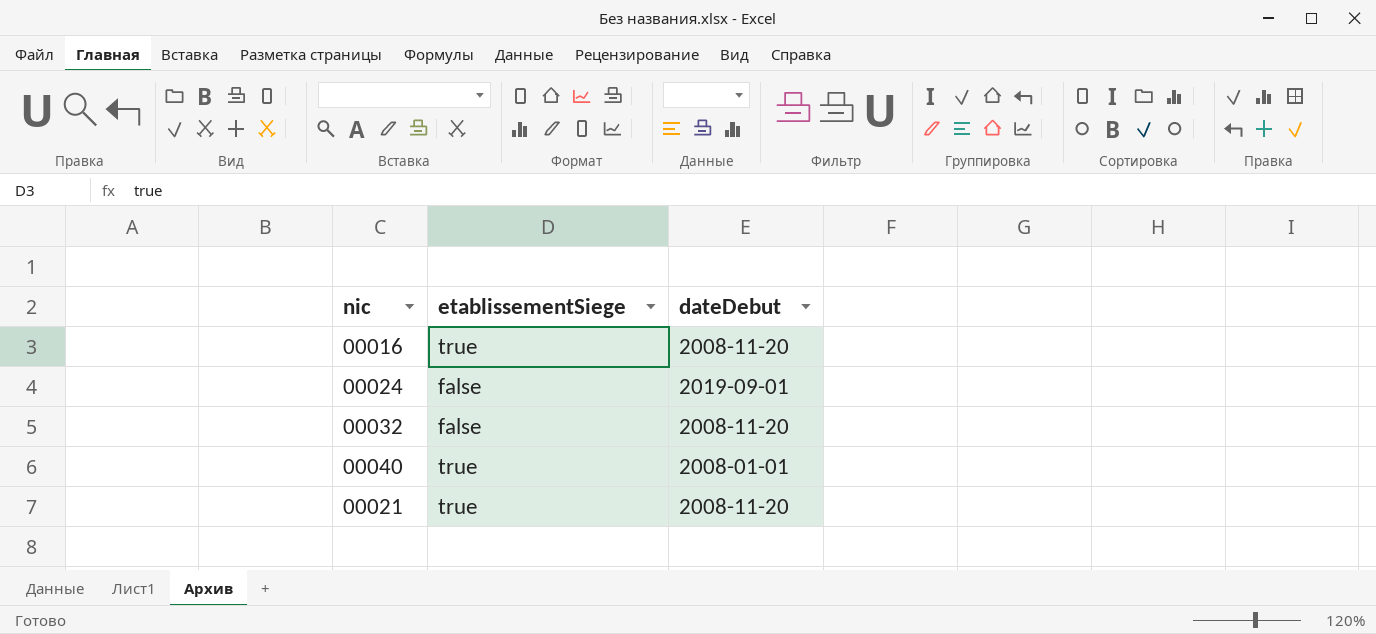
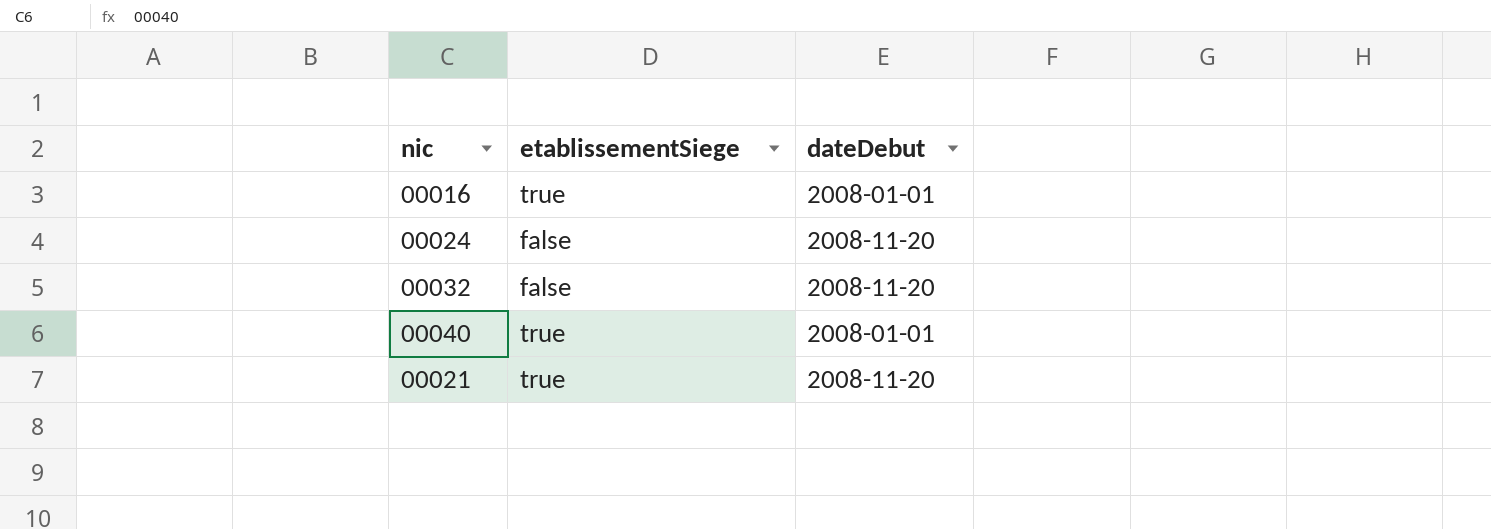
00016 | dateDebut: 2008-11-20 -> 2008-01-01
00024 | dateDebut: 2019-09-01 -> 2008-11-20

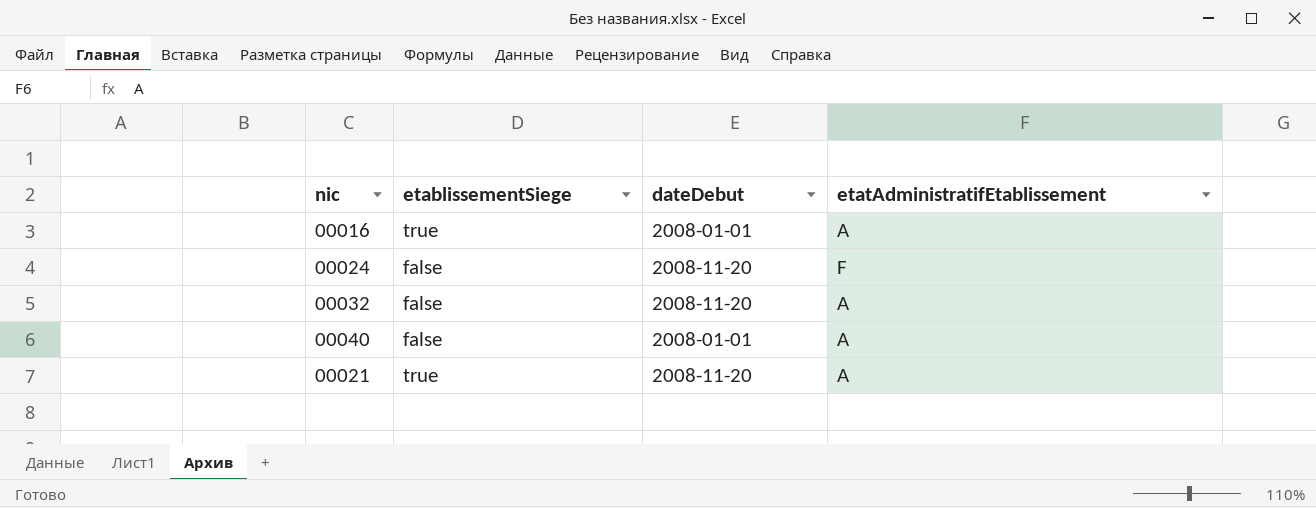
column etatAdministratifEtablissement | position: none -> 4
00040 | etablissementSiege: true -> false

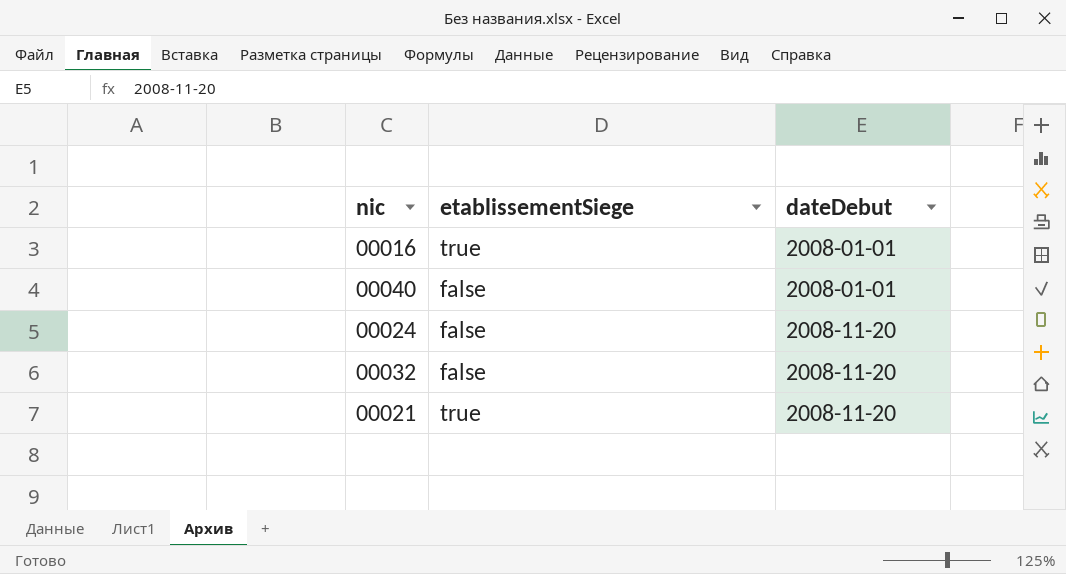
row order: none -> dateDebut ascending
column etatAdministratifEtablissement | position: 4 -> none

